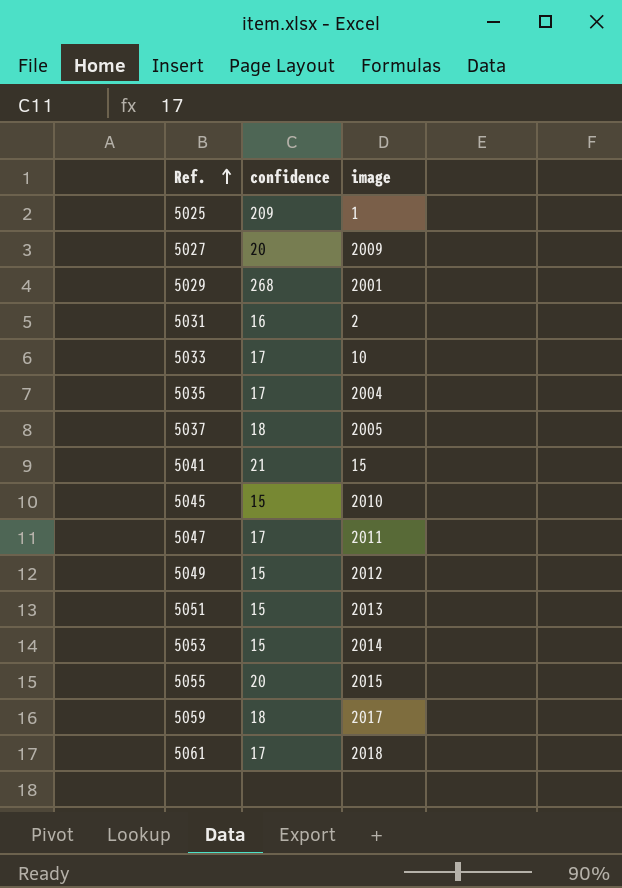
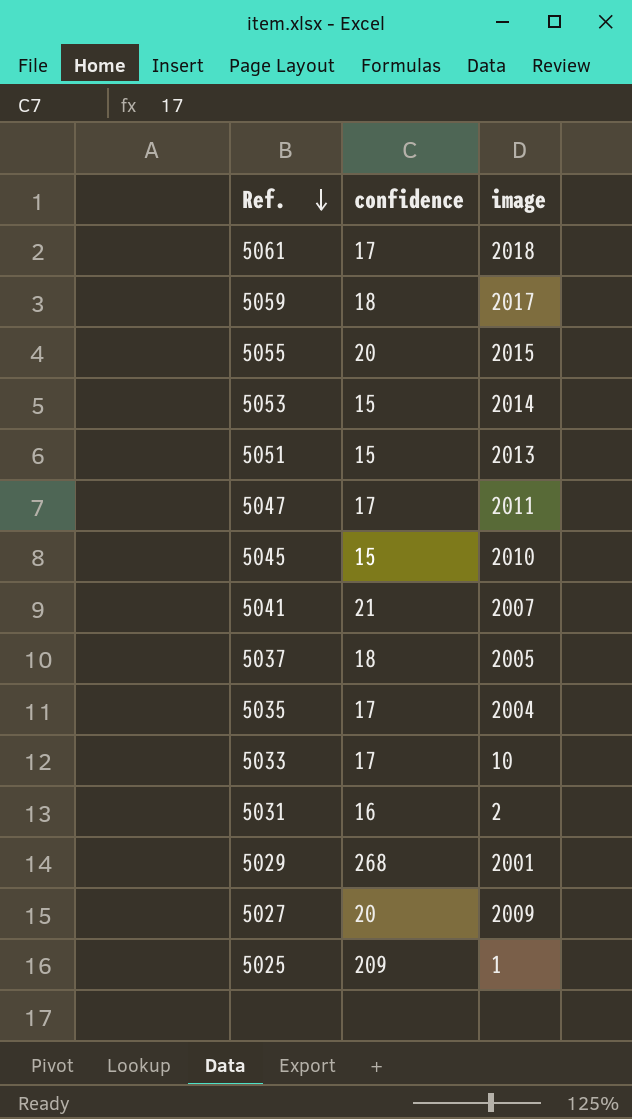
row order: Ref. ascending -> Ref. descending
row 5049: 15 | 2012 -> none
5041 | image: 15 -> 2007

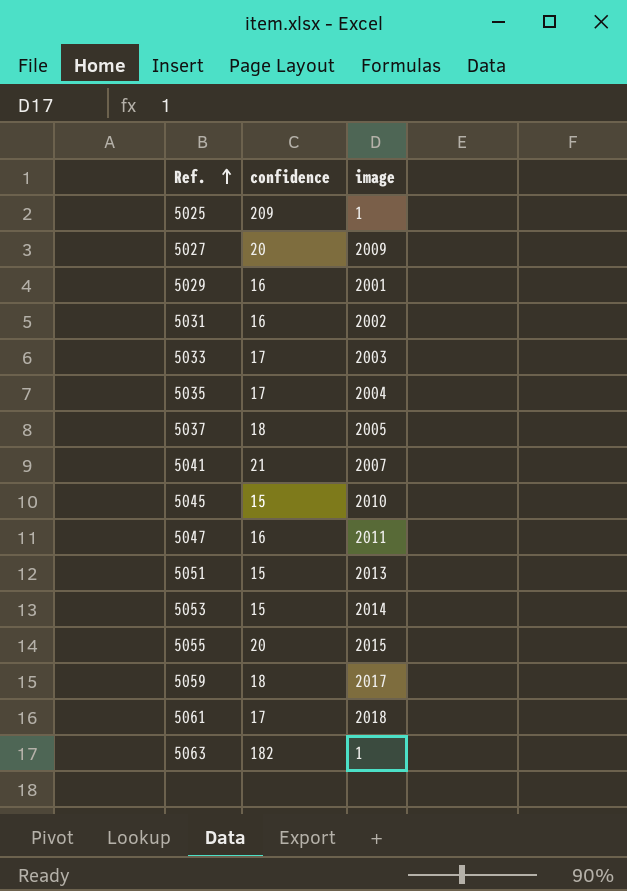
row order: Ref. descending -> Ref. ascending
5029 | confidence: 268 -> 16
5031 | image: 2 -> 2002
5033 | image: 10 -> 2003
5047 | confidence: 17 -> 16
row 5063: none -> 182 | 1

